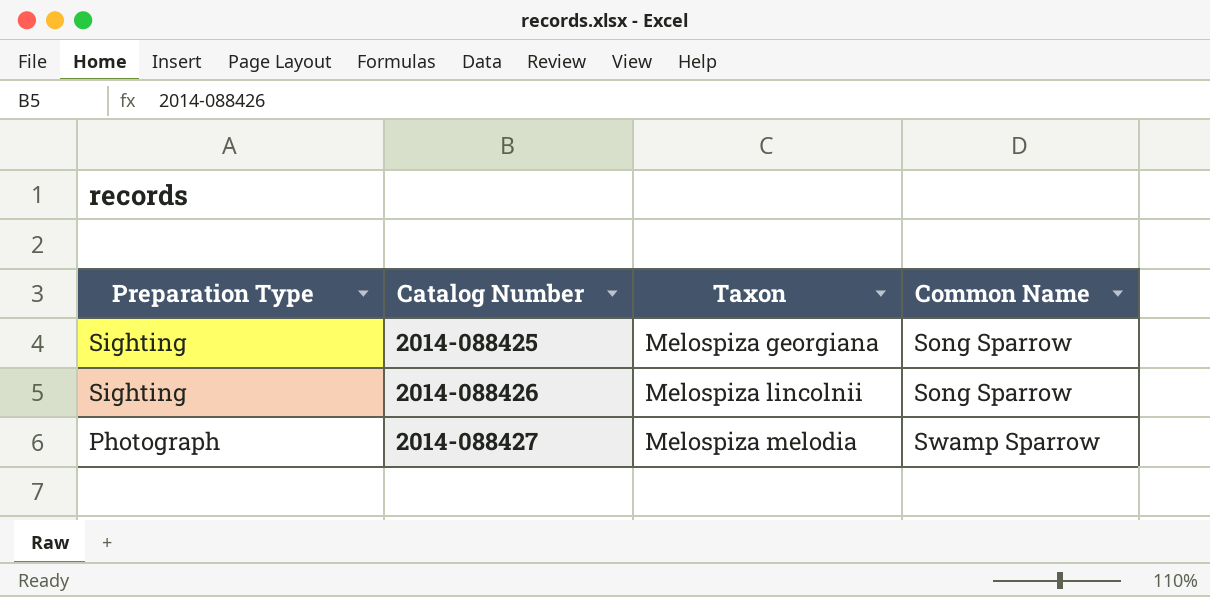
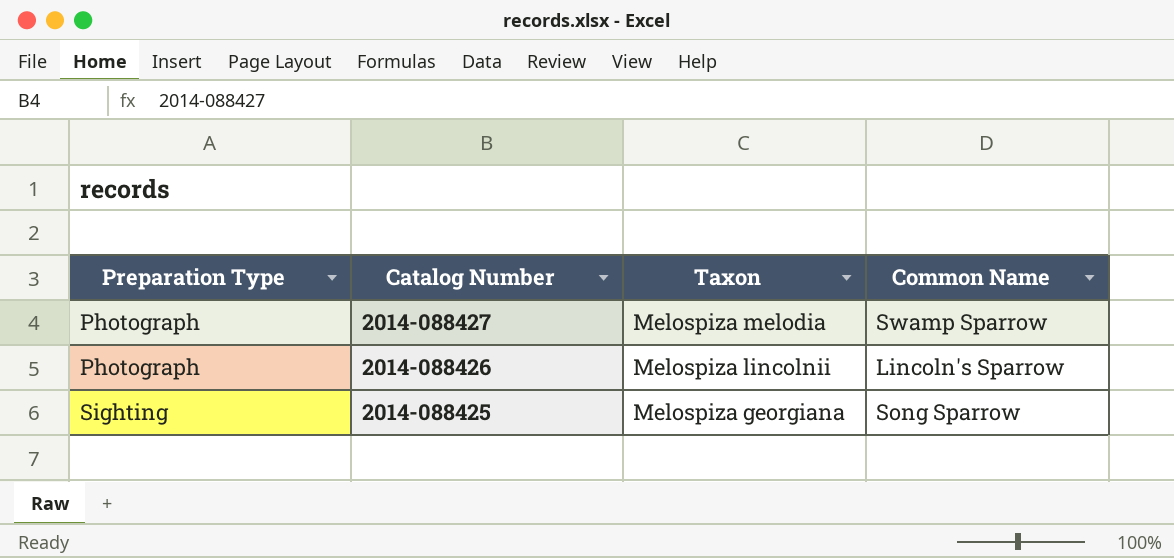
row order: Preparation Type descending -> Preparation Type ascending
2014-088426 | Preparation Type: Sighting -> Photograph
2014-088426 | Common Name: Song Sparrow -> Lincoln's Sparrow

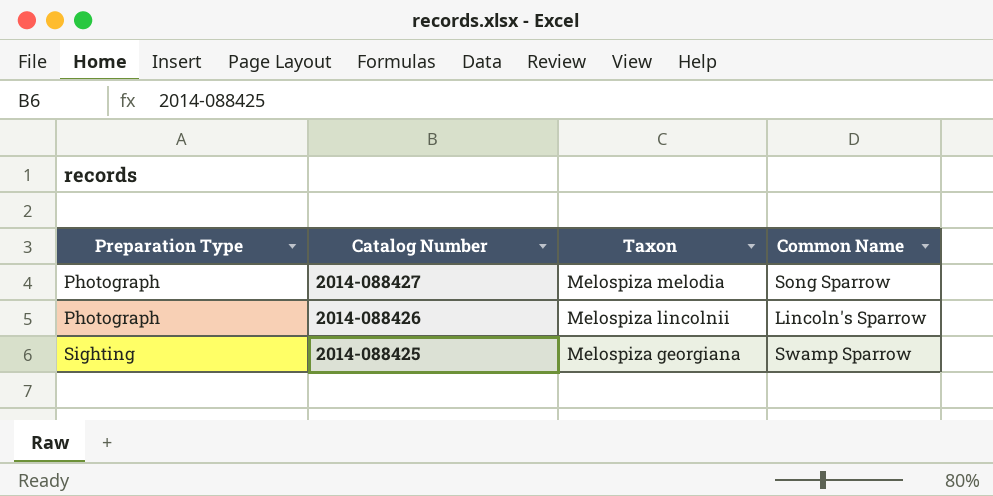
2014-088427 | Common Name: Swamp Sparrow -> Song Sparrow
2014-088425 | Common Name: Song Sparrow -> Swamp Sparrow

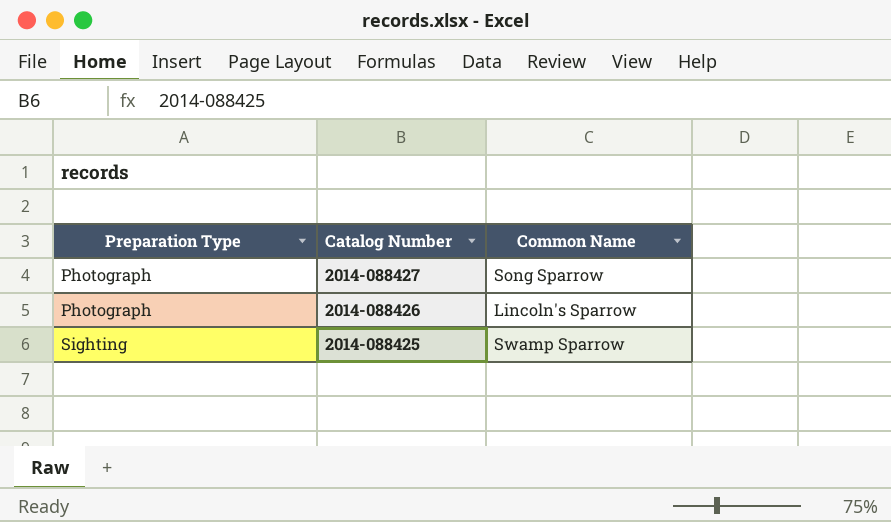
column Taxon | position: 3 -> none

